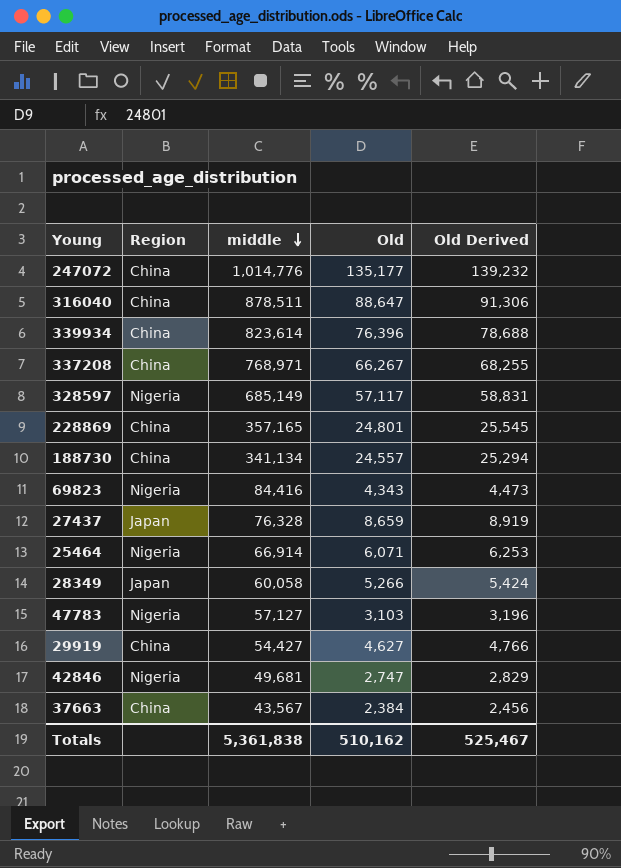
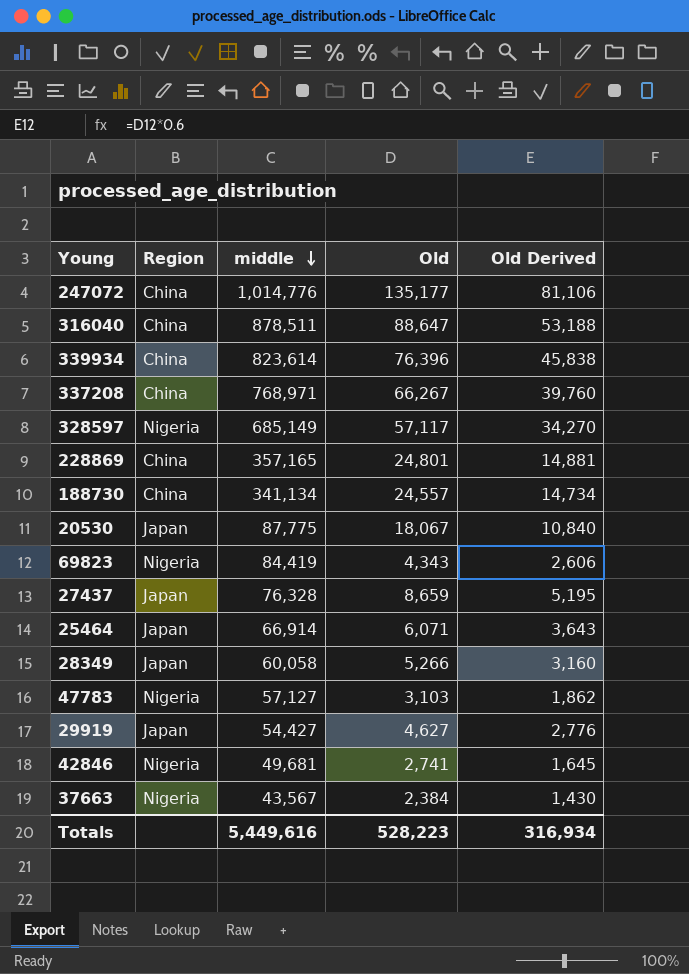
column Old Derived | formula: [Old] * 1.03 -> [Old] * 0.6
row 20530: none -> Japan | 87,775 | 18,067 | 10,840
69823 | middle: 84,416 -> 84,419
25464 | Region: Nigeria -> Japan
29919 | Region: China -> Japan
42846 | Old: 2,747 -> 2,741
37663 | Region: China -> Nigeria
Totals | middle: 5,361,838 -> 5,449,616
Totals | Old: 510,162 -> 528,223
Totals | Old Derived: 525,467 -> 316,934

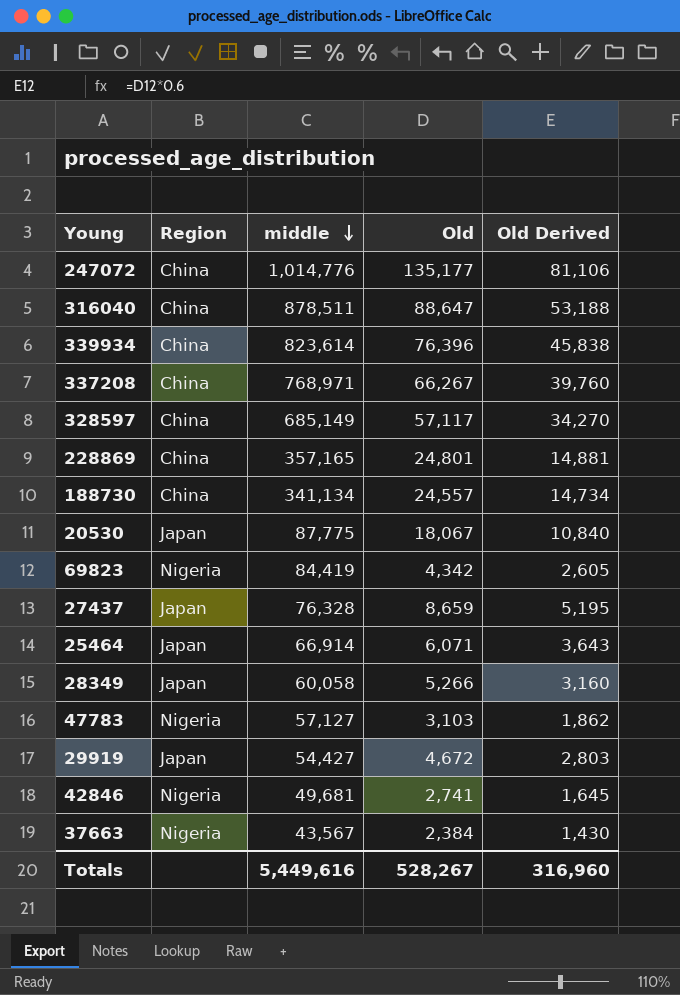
328597 | Region: Nigeria -> China
69823 | Old: 4,343 -> 4,342
69823 | Old Derived: 2,606 -> 2,605
29919 | Old: 4,627 -> 4,672
29919 | Old Derived: 2,776 -> 2,803
Totals | Old: 528,223 -> 528,267
Totals | Old Derived: 316,934 -> 316,960

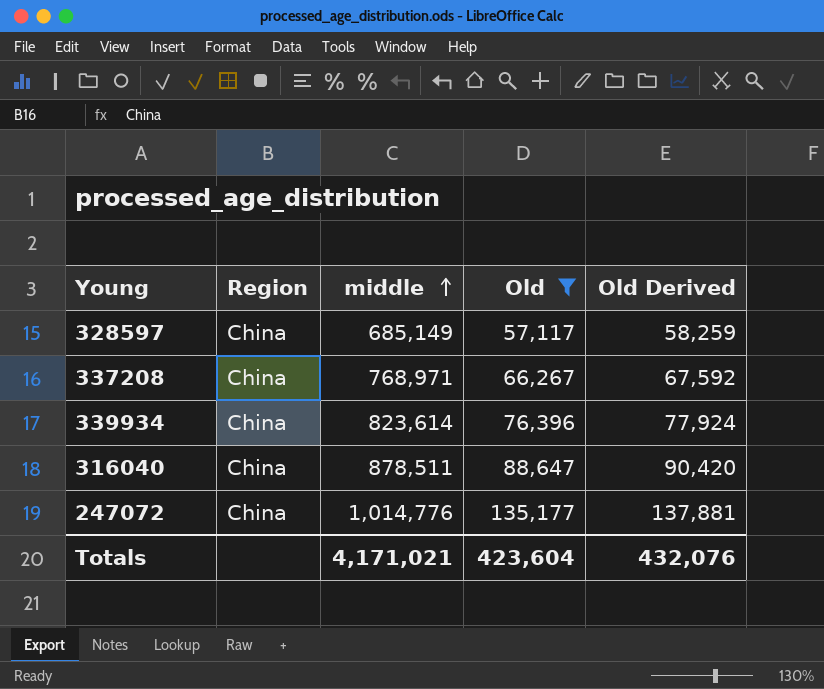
filter: none -> Old >= 57,117
row order: middle descending -> middle ascending
column Old Derived | formula: [Old] * 0.6 -> [Old] * 1.02
Totals | middle: 5,449,616 -> 4,171,021
Totals | Old: 528,267 -> 423,604
Totals | Old Derived: 316,960 -> 432,076

